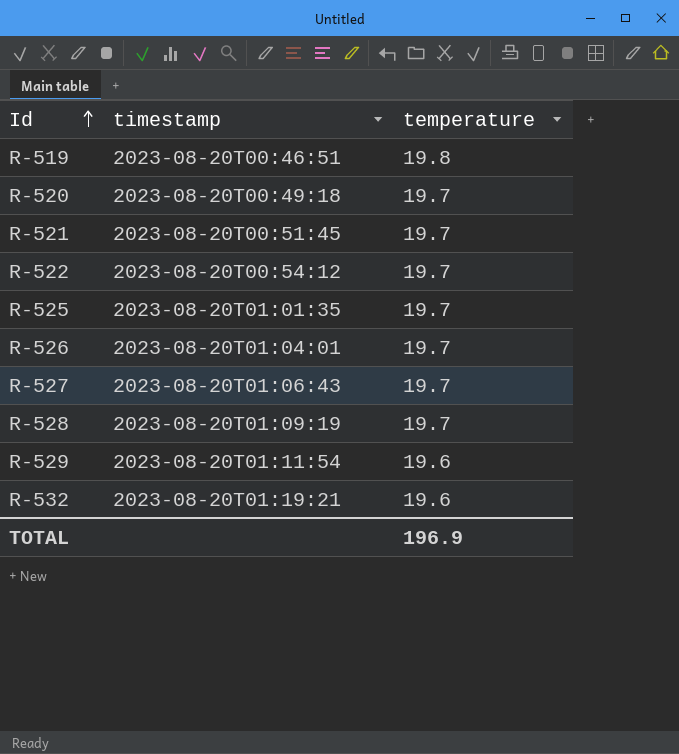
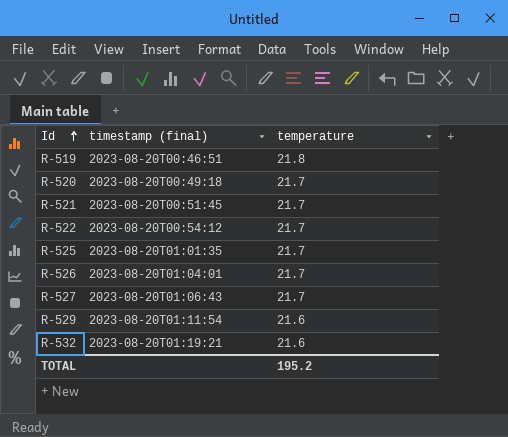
column name: timestamp -> timestamp (final)
row R-528: 2023-08-20T01:09:19 | 19.7 -> none
R-519 | temperature: 19.8 -> 21.8
R-520 | temperature: 19.7 -> 21.7
R-521 | temperature: 19.7 -> 21.7
R-522 | temperature: 19.7 -> 21.7
R-525 | temperature: 19.7 -> 21.7
R-526 | temperature: 19.7 -> 21.7
R-527 | temperature: 19.7 -> 21.7
R-529 | temperature: 19.6 -> 21.6
R-532 | temperature: 19.6 -> 21.6
TOTAL | temperature: 196.9 -> 195.2

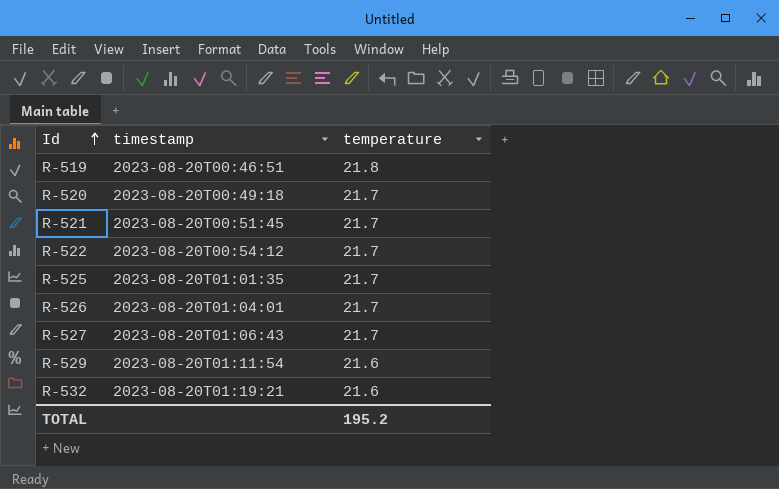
column name: timestamp (final) -> timestamp

